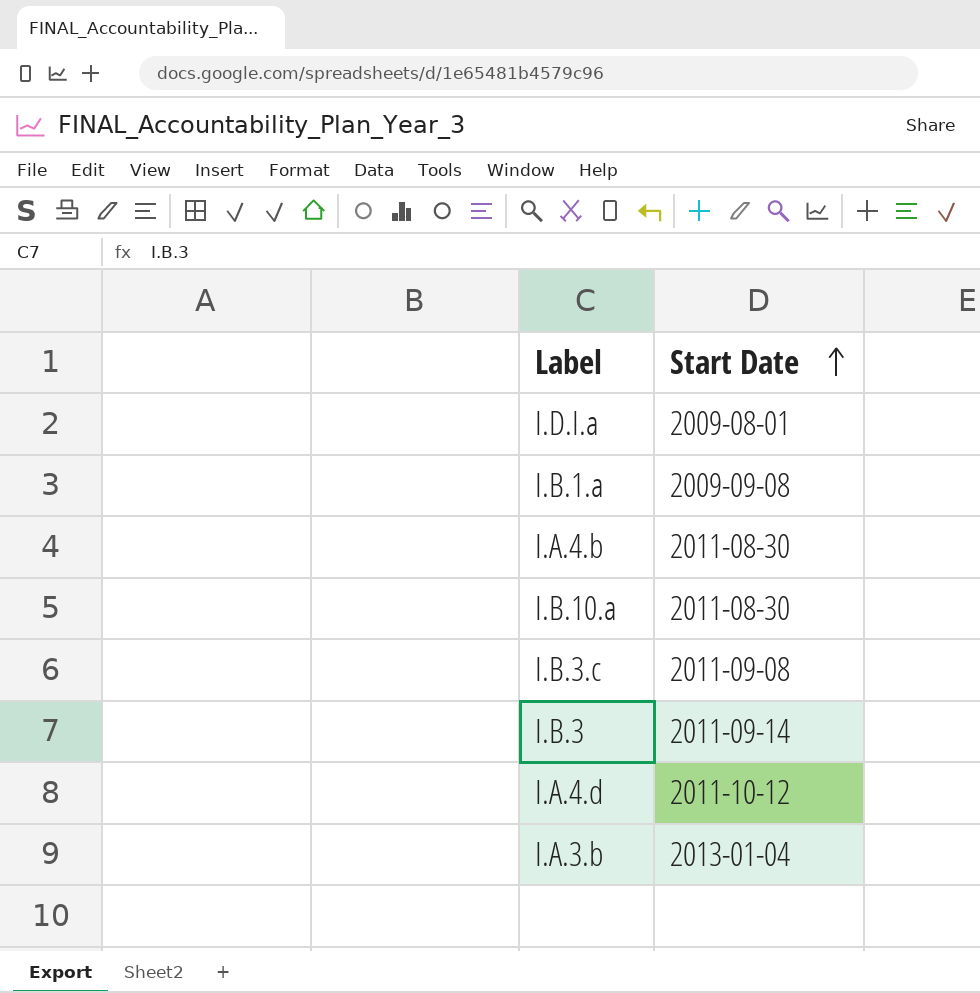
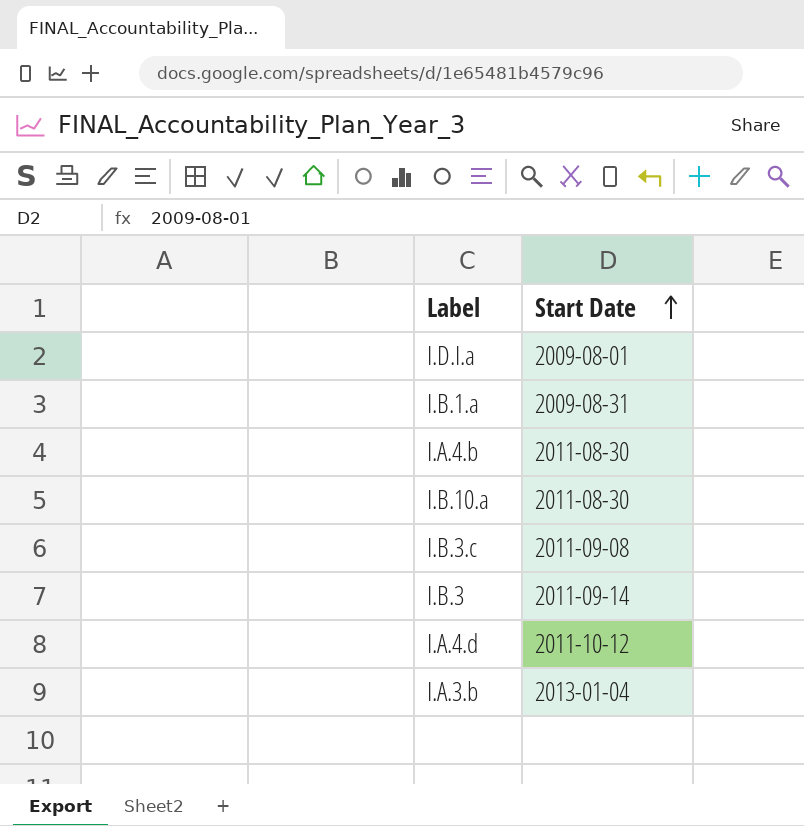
I.B.1.a | Start Date: 2009-09-08 -> 2009-08-31

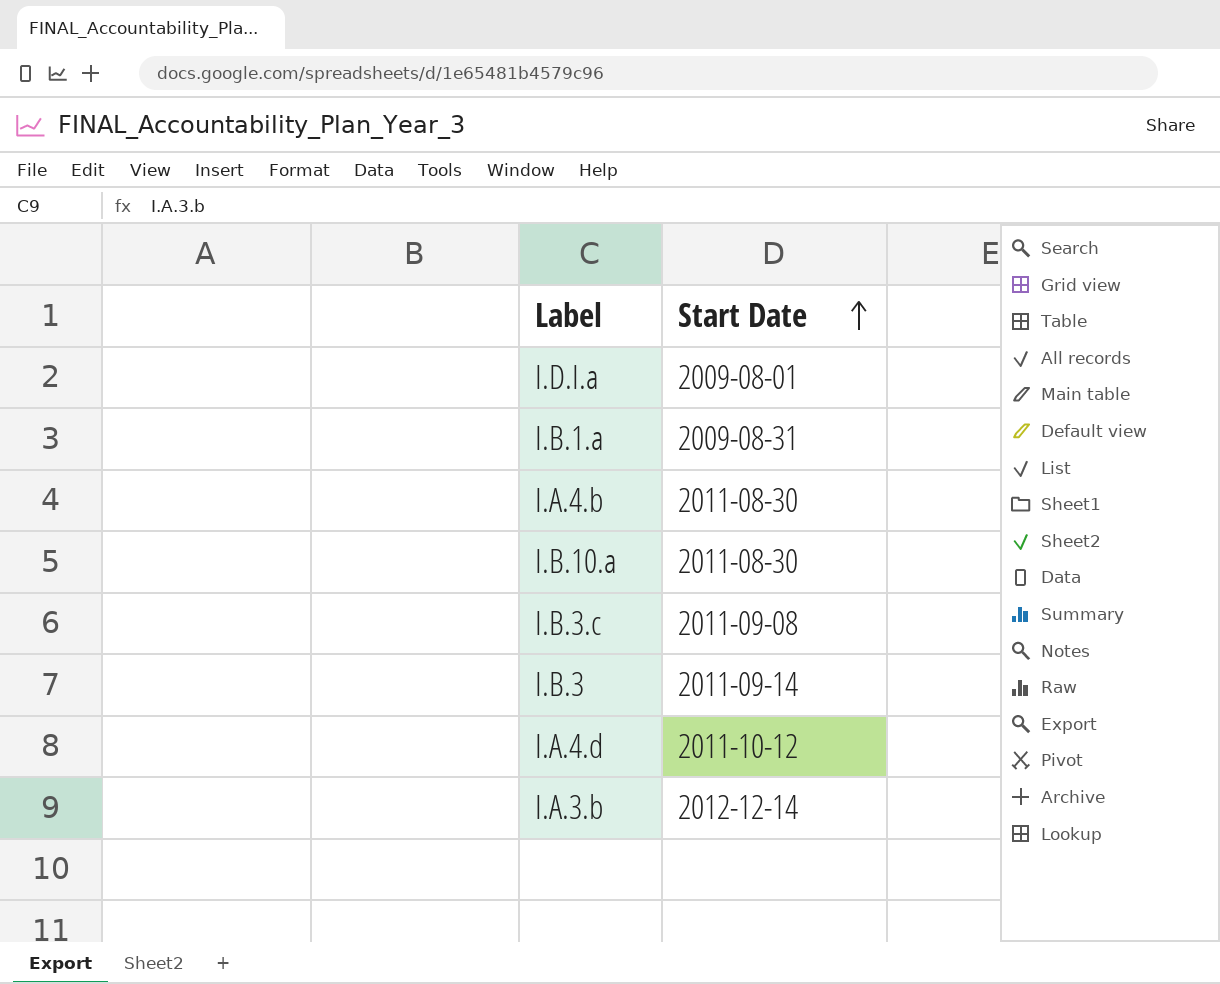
I.A.3.b | Start Date: 2013-01-04 -> 2012-12-14

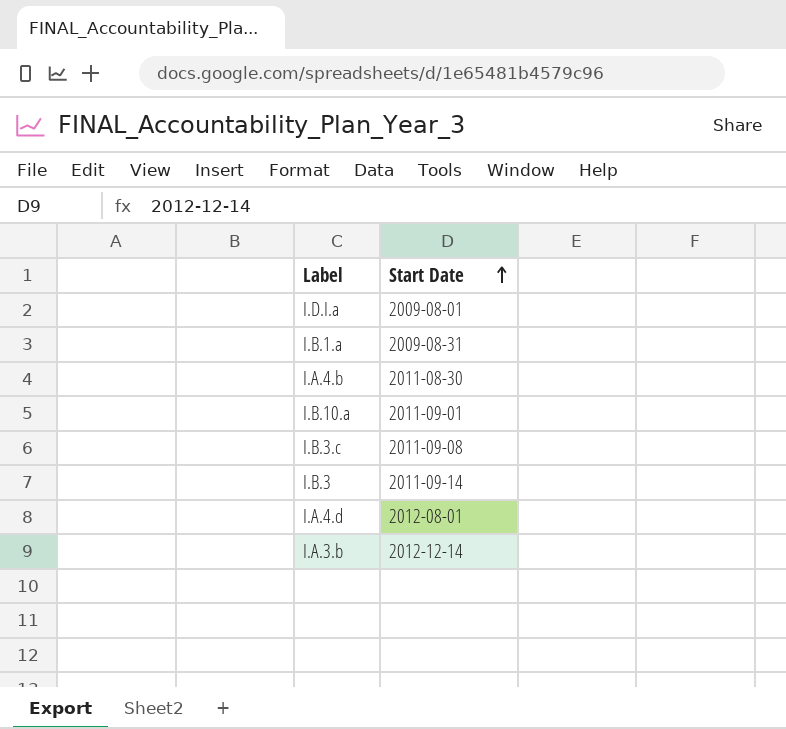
I.B.10.a | Start Date: 2011-08-30 -> 2011-09-01
I.A.4.d | Start Date: 2011-10-12 -> 2012-08-01

